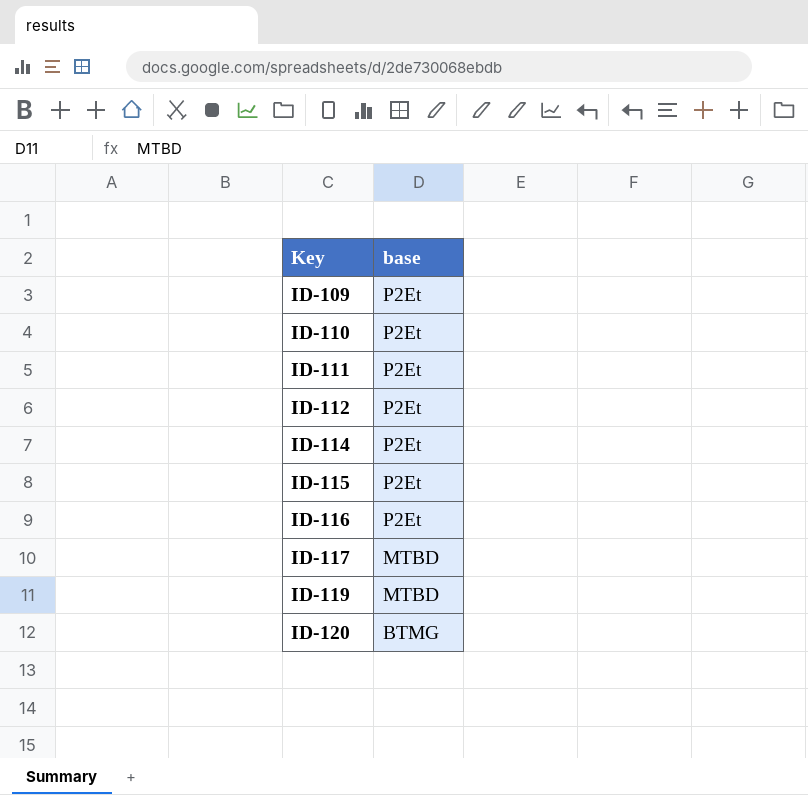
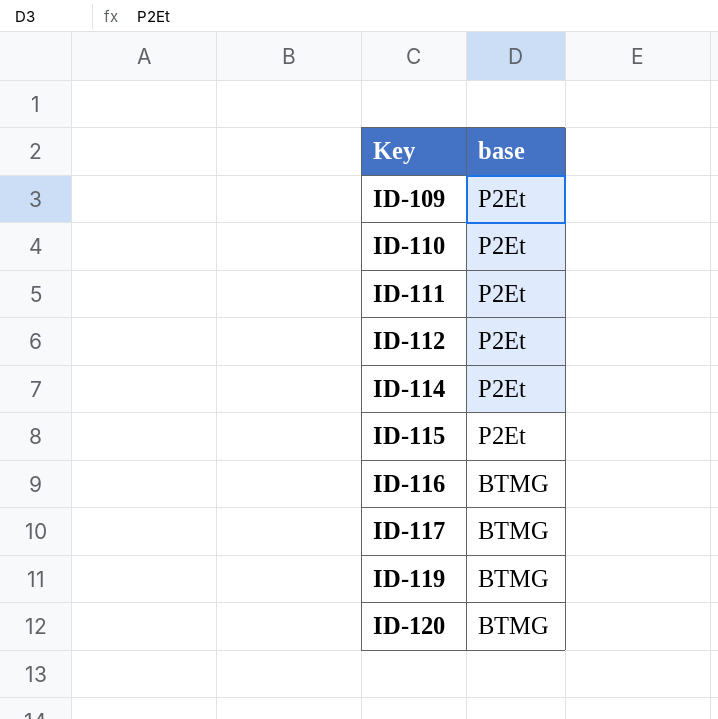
ID-116 | base: P2Et -> BTMG
ID-117 | base: MTBD -> BTMG
ID-119 | base: MTBD -> BTMG

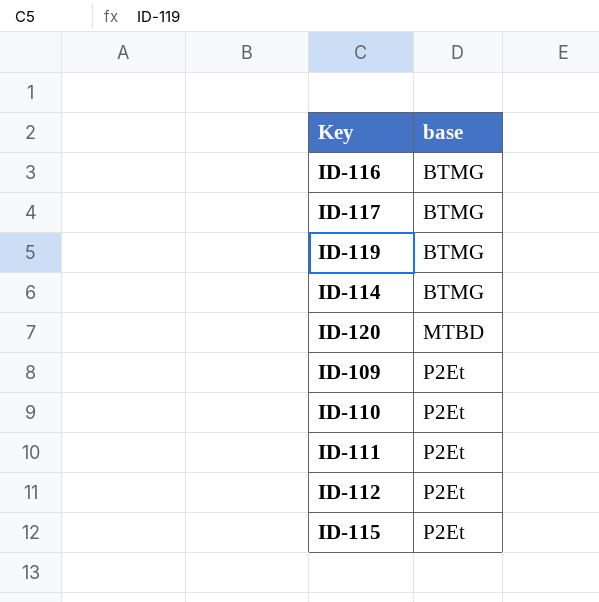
row order: Key ascending -> base ascending
ID-114 | base: P2Et -> BTMG
ID-120 | base: BTMG -> MTBD

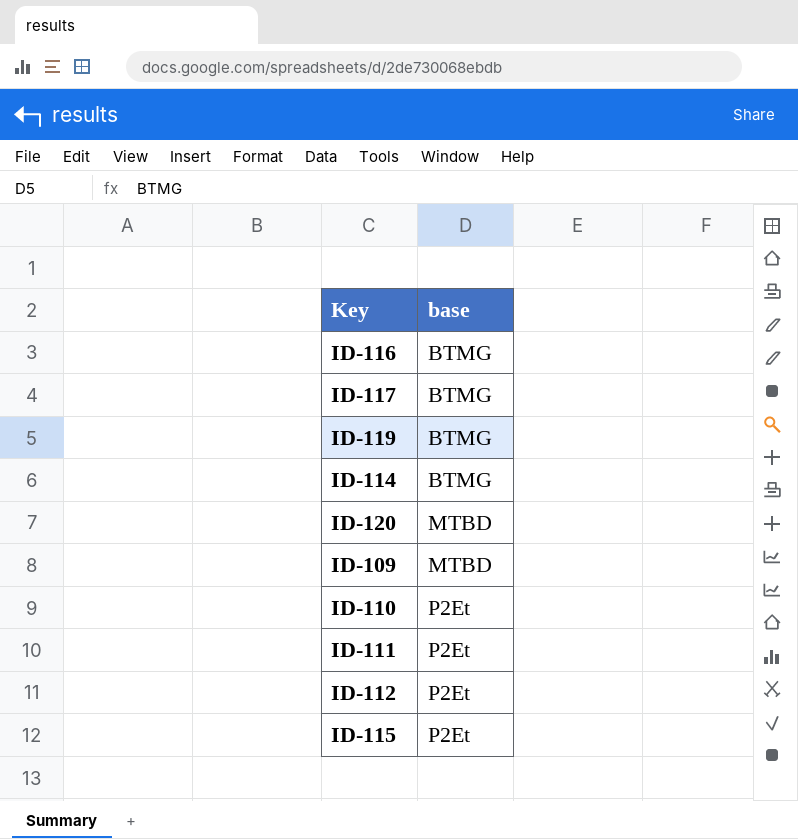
ID-109 | base: P2Et -> MTBD

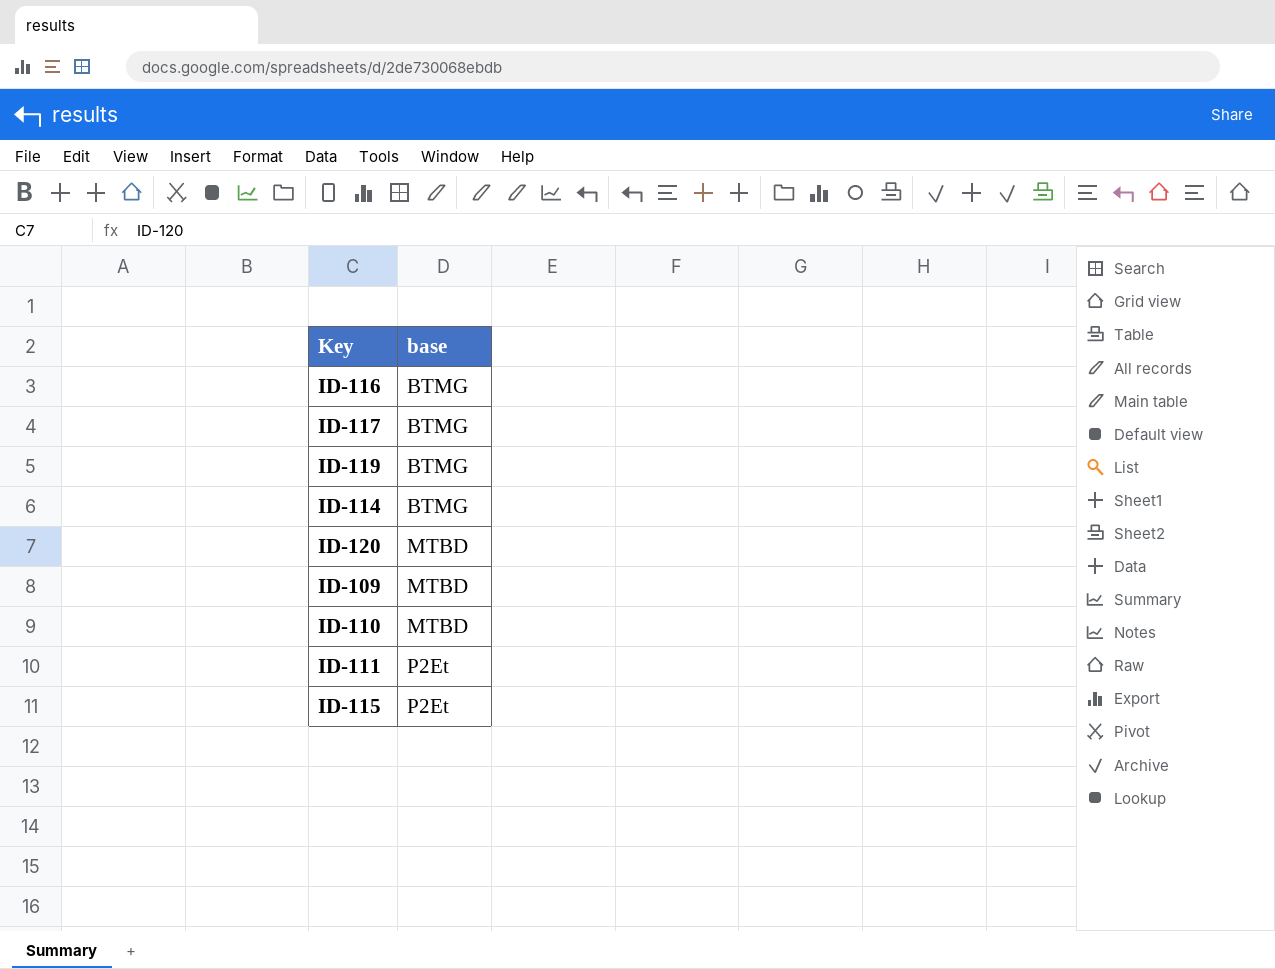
row ID-112: P2Et -> none
ID-110 | base: P2Et -> MTBD

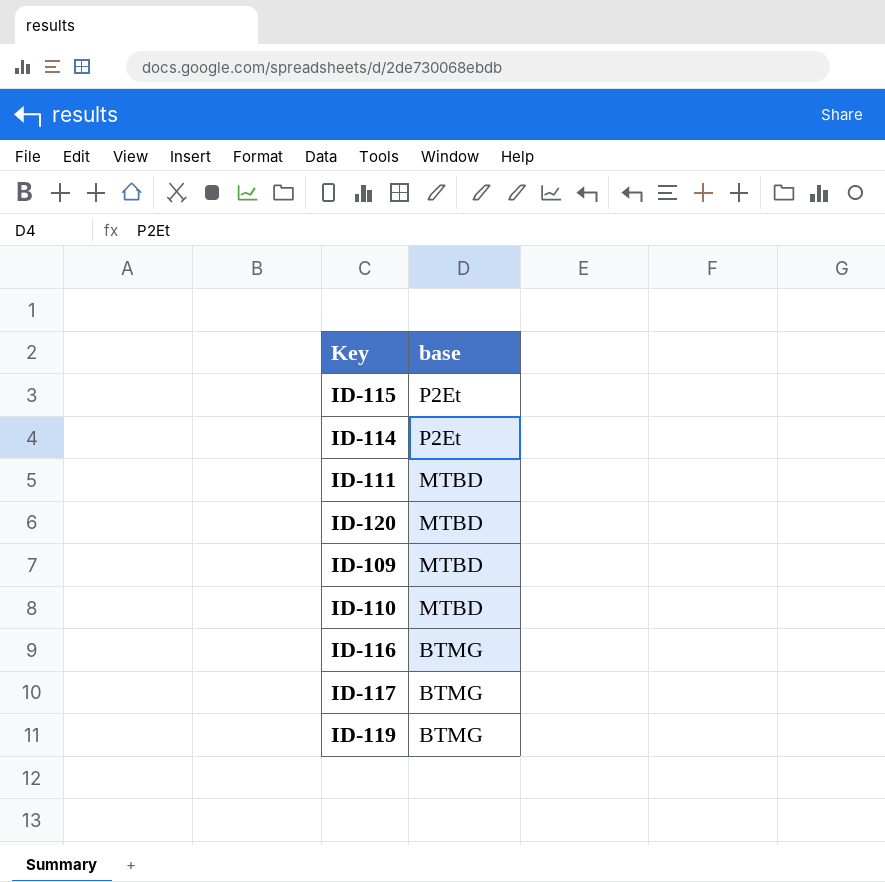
row order: base ascending -> base descending
ID-114 | base: BTMG -> P2Et
ID-111 | base: P2Et -> MTBD

